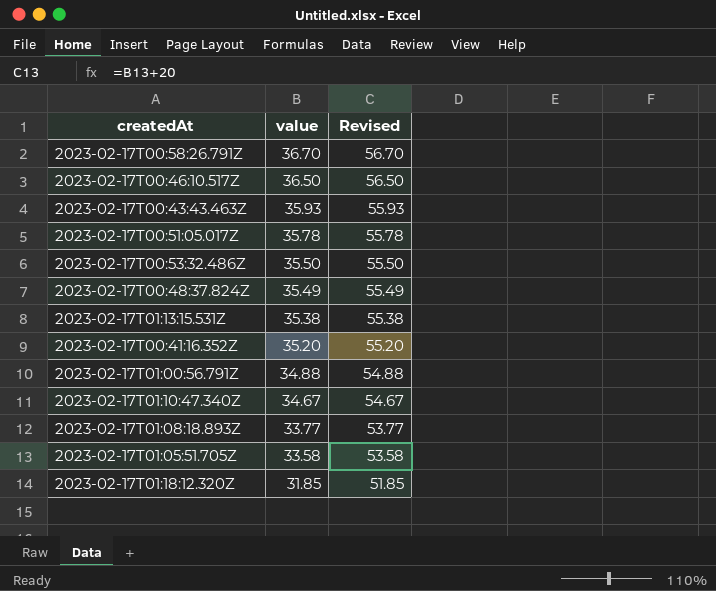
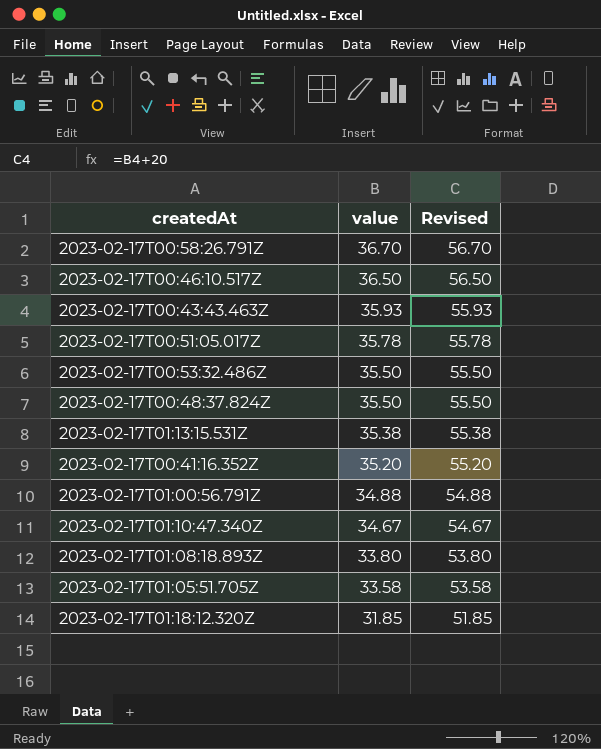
2023-02-17T00:48:37.824Z | value: 35.49 -> 35.50
2023-02-17T00:48:37.824Z | Revised: 55.49 -> 55.50
2023-02-17T01:08:18.893Z | value: 33.77 -> 33.80
2023-02-17T01:08:18.893Z | Revised: 53.77 -> 53.80

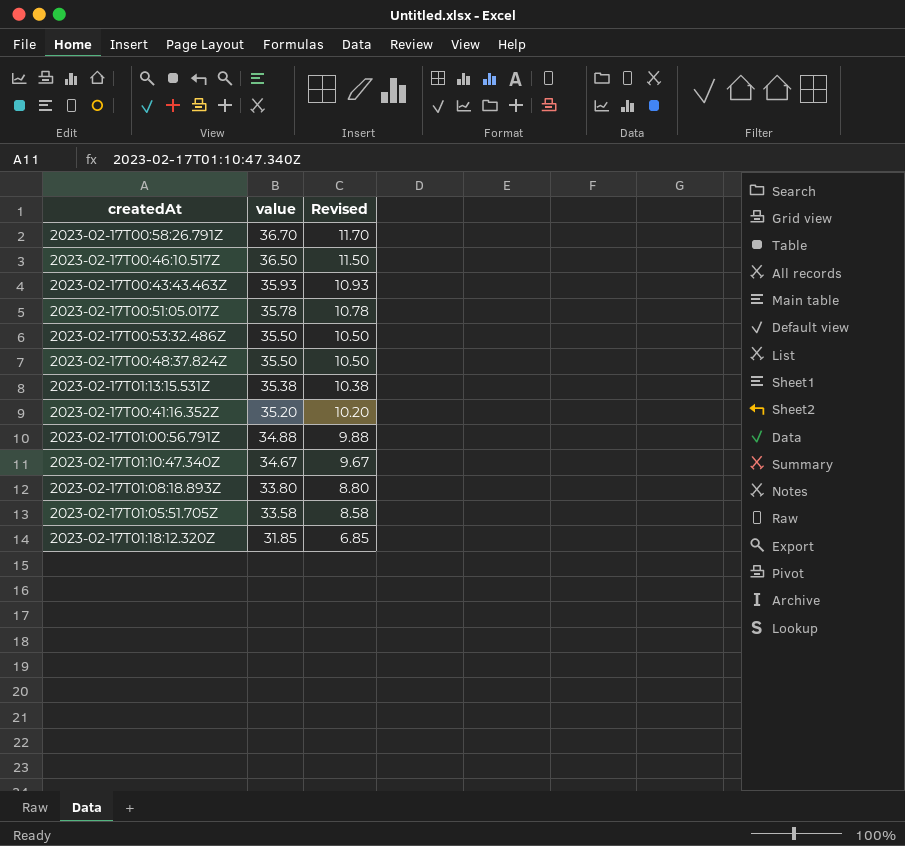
column Revised | formula: [value] + 20 -> [value] - 25

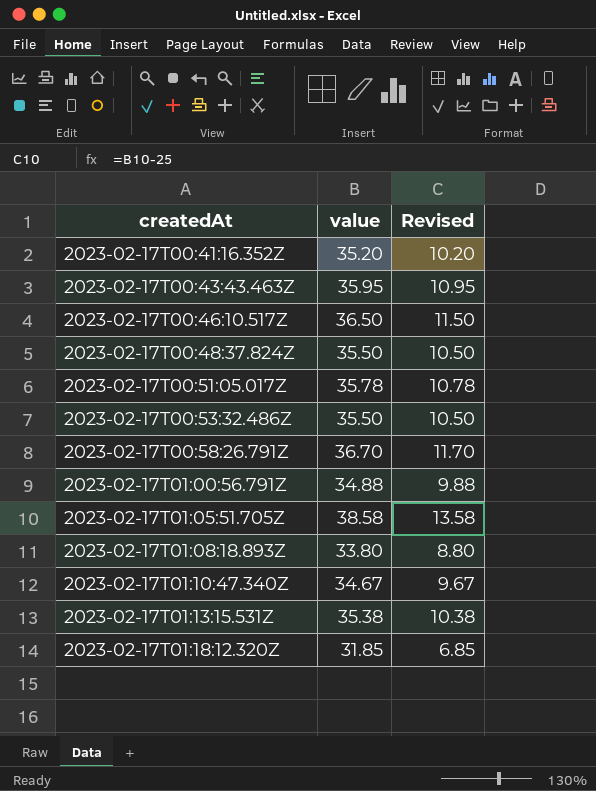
row order: value descending -> createdAt ascending
2023-02-17T00:43:43.463Z | value: 35.93 -> 35.95
2023-02-17T00:43:43.463Z | Revised: 10.93 -> 10.95
2023-02-17T01:05:51.705Z | value: 33.58 -> 38.58
2023-02-17T01:05:51.705Z | Revised: 8.58 -> 13.58

